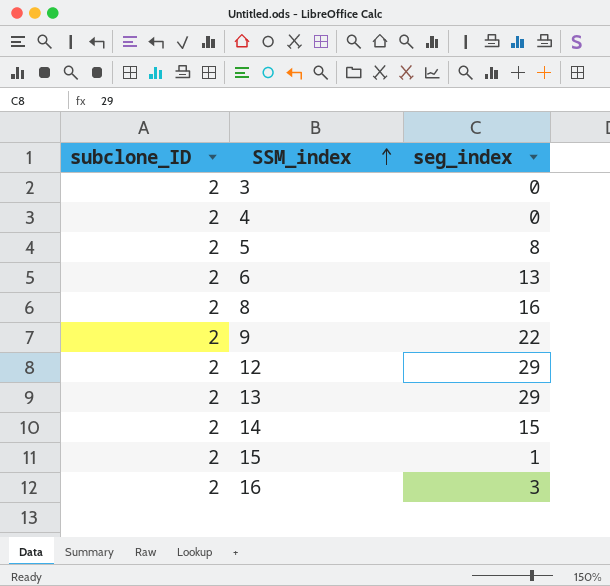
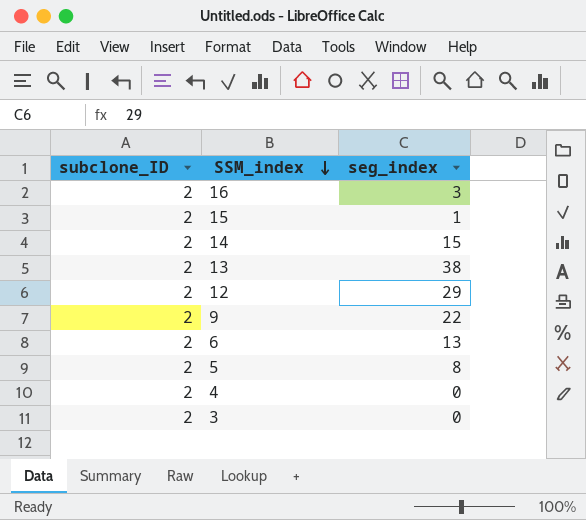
row order: SSM_index ascending -> SSM_index descending
row 8: 2 | 16 -> none
13 | seg_index: 29 -> 38

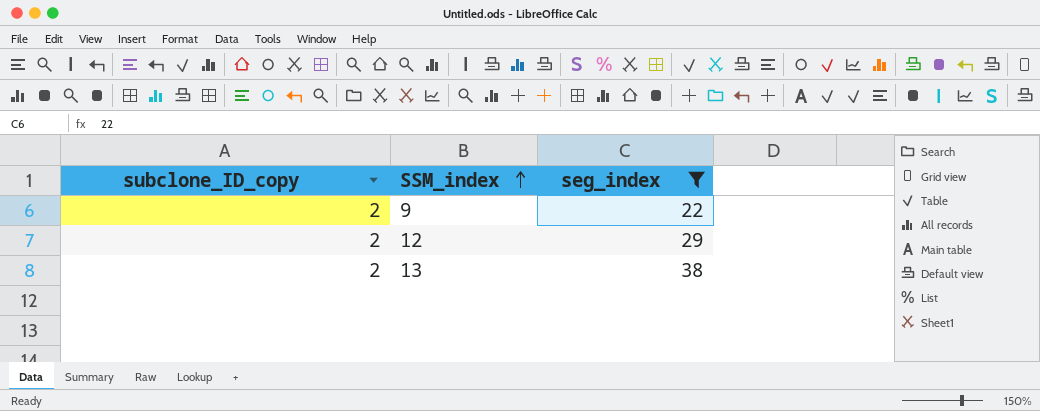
filter: none -> seg_index >= 22
row order: SSM_index descending -> SSM_index ascending
column name: subclone_ID -> subclone_ID_copy

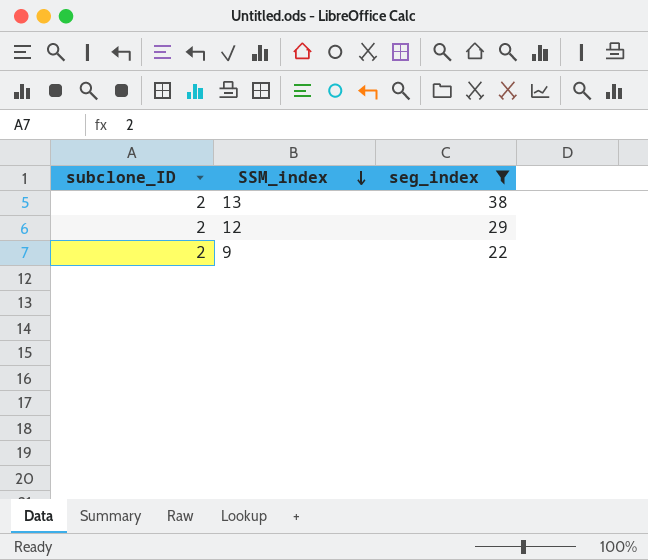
row order: SSM_index ascending -> SSM_index descending
column name: subclone_ID_copy -> subclone_ID

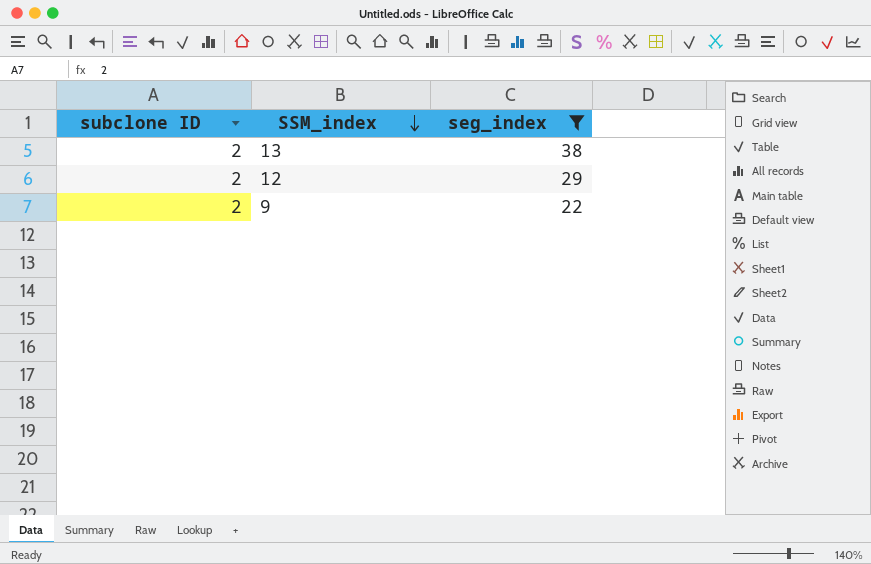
column name: subclone_ID -> subclone ID

